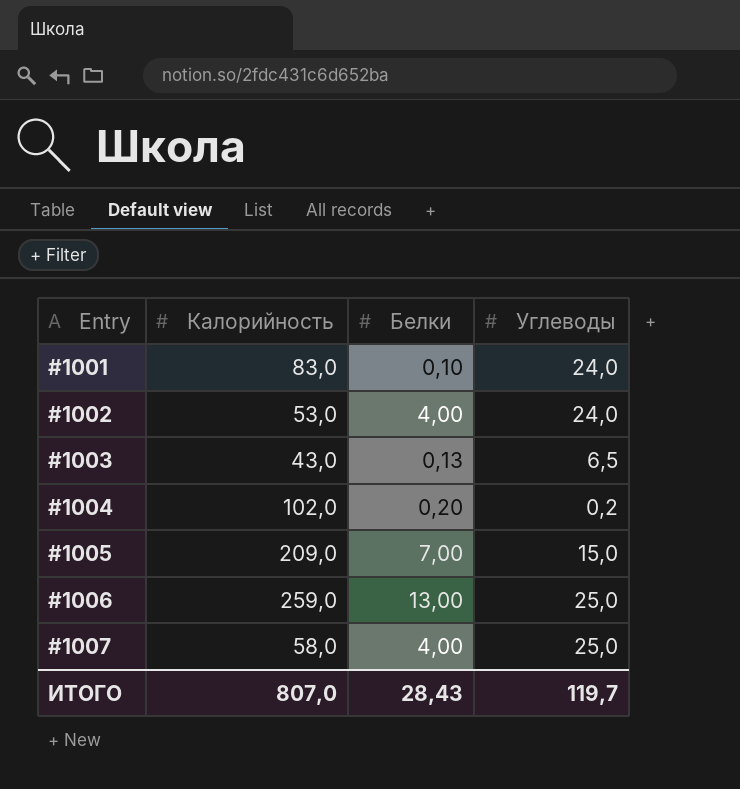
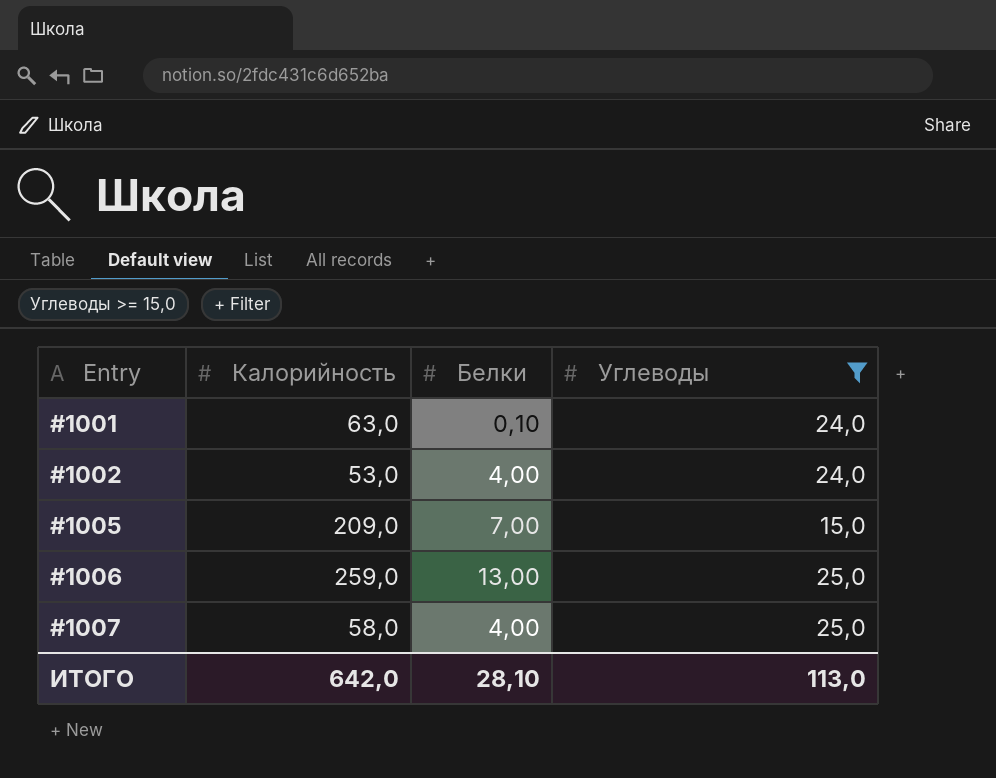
filter: none -> Углеводы >= 15,0
#1001 | Калорийность: 83,0 -> 63,0
ИТОГО | Калорийность: 807,0 -> 642,0
ИТОГО | Белки: 28,43 -> 28,10
ИТОГО | Углеводы: 119,7 -> 113,0

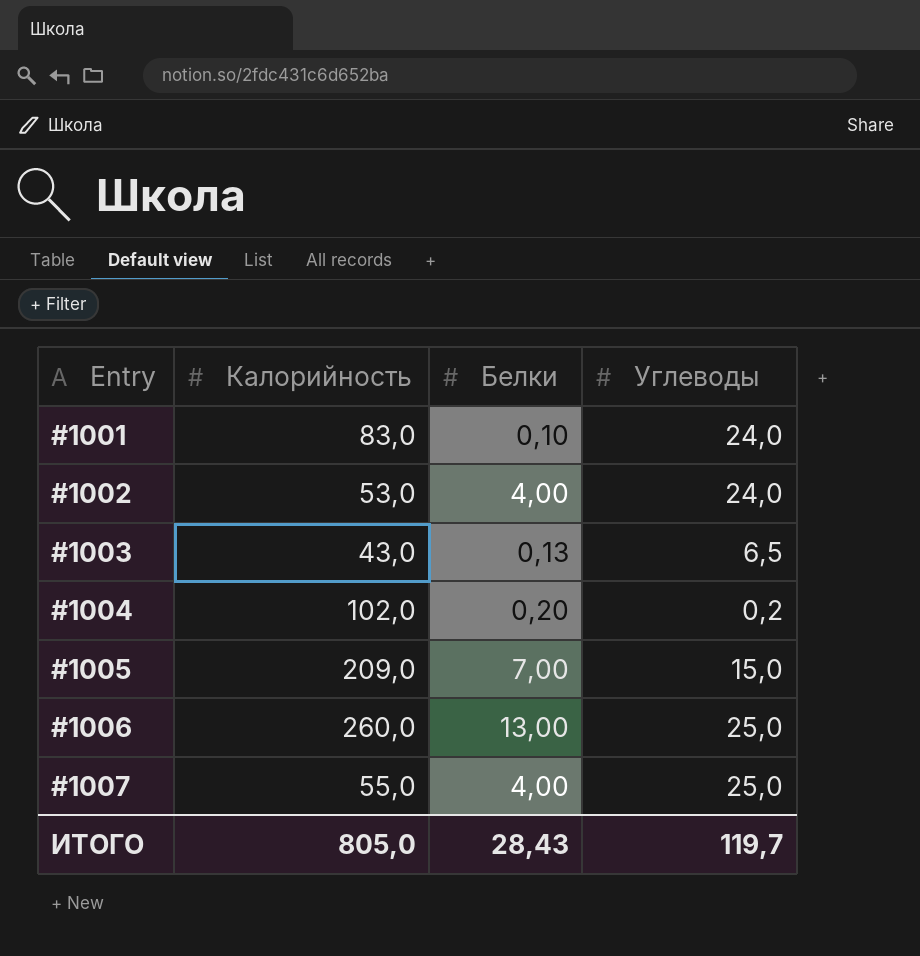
filter: Углеводы >= 15,0 -> none
#1001 | Калорийность: 63,0 -> 83,0
#1006 | Калорийность: 259,0 -> 260,0
#1007 | Калорийность: 58,0 -> 55,0
ИТОГО | Калорийность: 642,0 -> 805,0
ИТОГО | Белки: 28,10 -> 28,43
ИТОГО | Углеводы: 113,0 -> 119,7

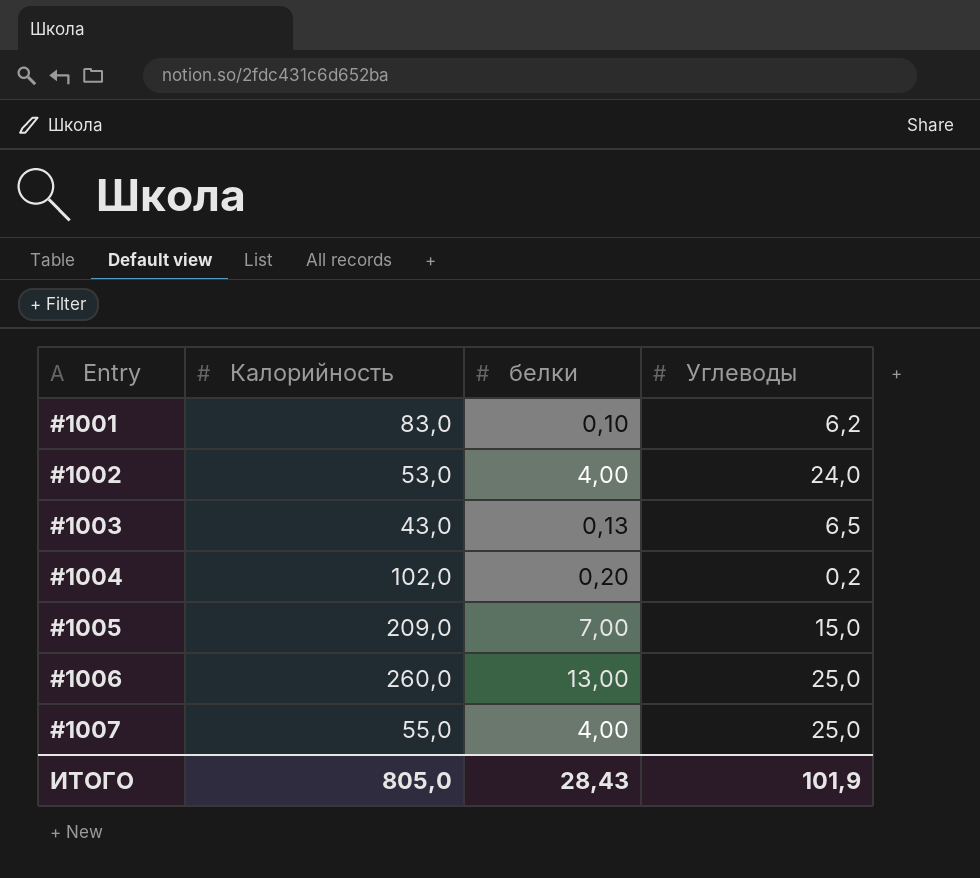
column name: Белки -> белки
#1001 | Углеводы: 24,0 -> 6,2
ИТОГО | Углеводы: 119,7 -> 101,9

